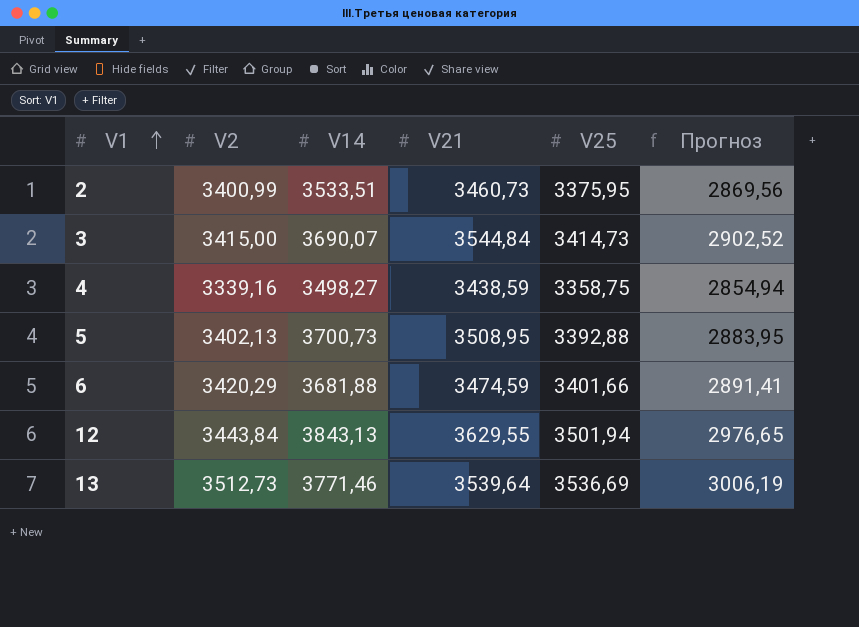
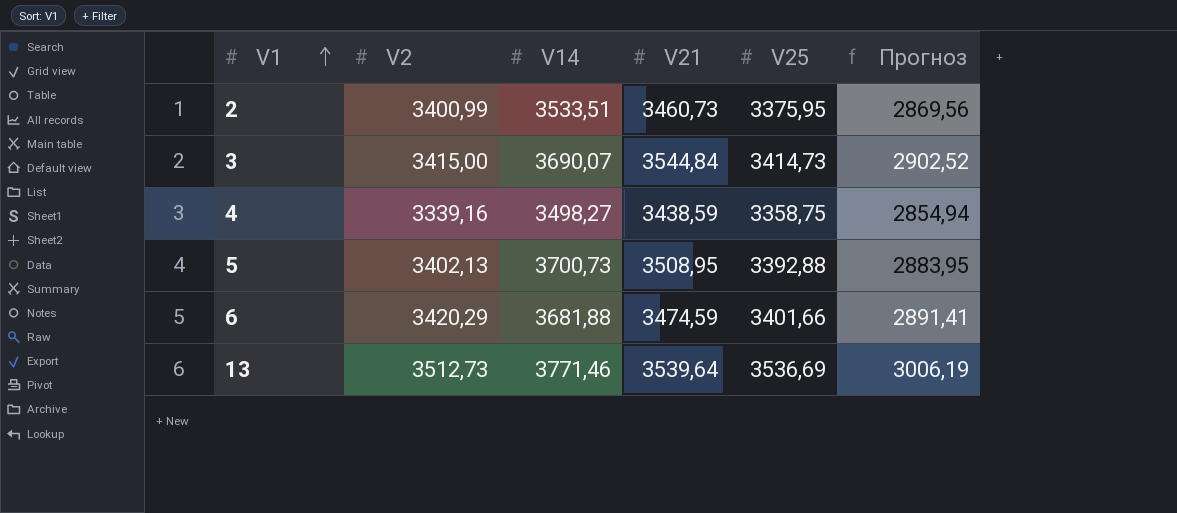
row 12: 3443,84 | 3843,13 | 3629,55 | 3501,94 | 2976,65 -> none

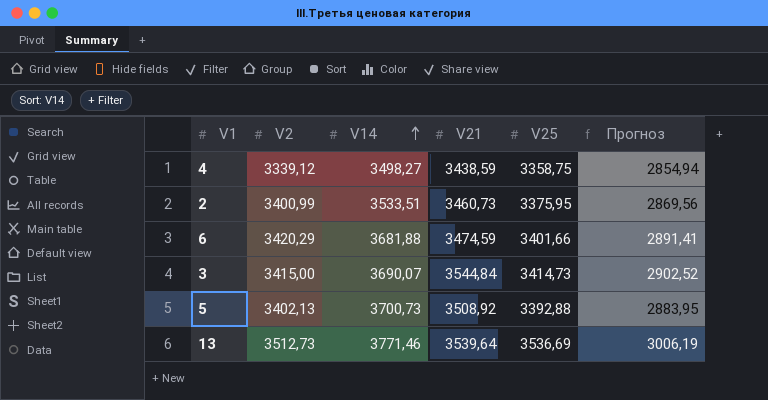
row order: V1 ascending -> V14 ascending
4 | V2: 3339,16 -> 3339,12
5 | V21: 3508,95 -> 3508,92

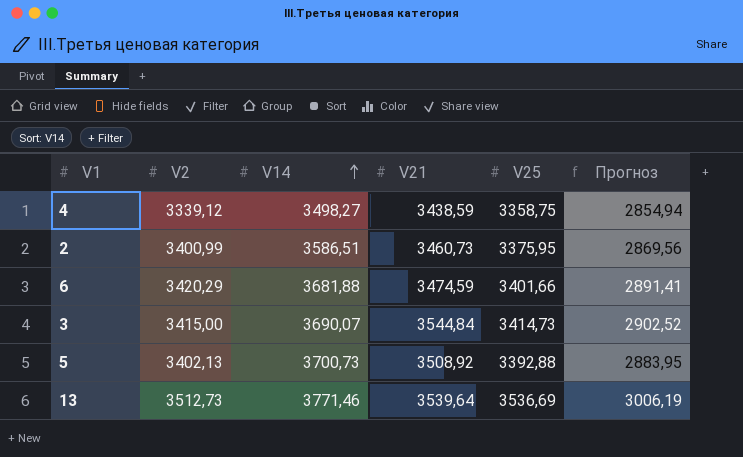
2 | V14: 3533,51 -> 3586,51

